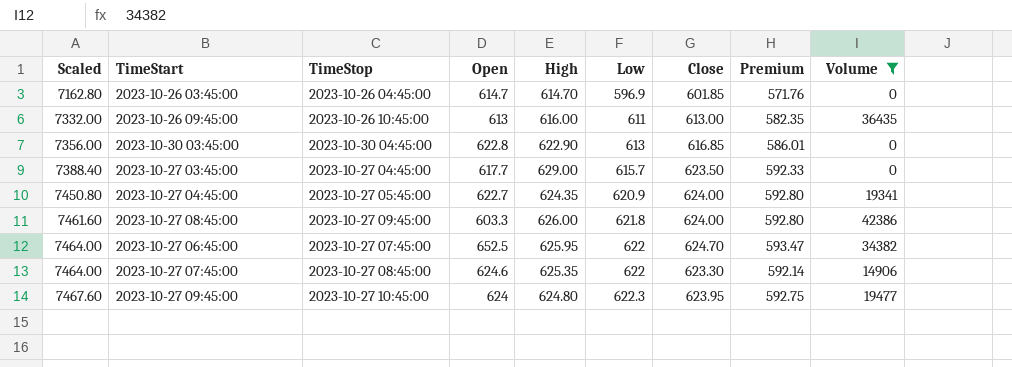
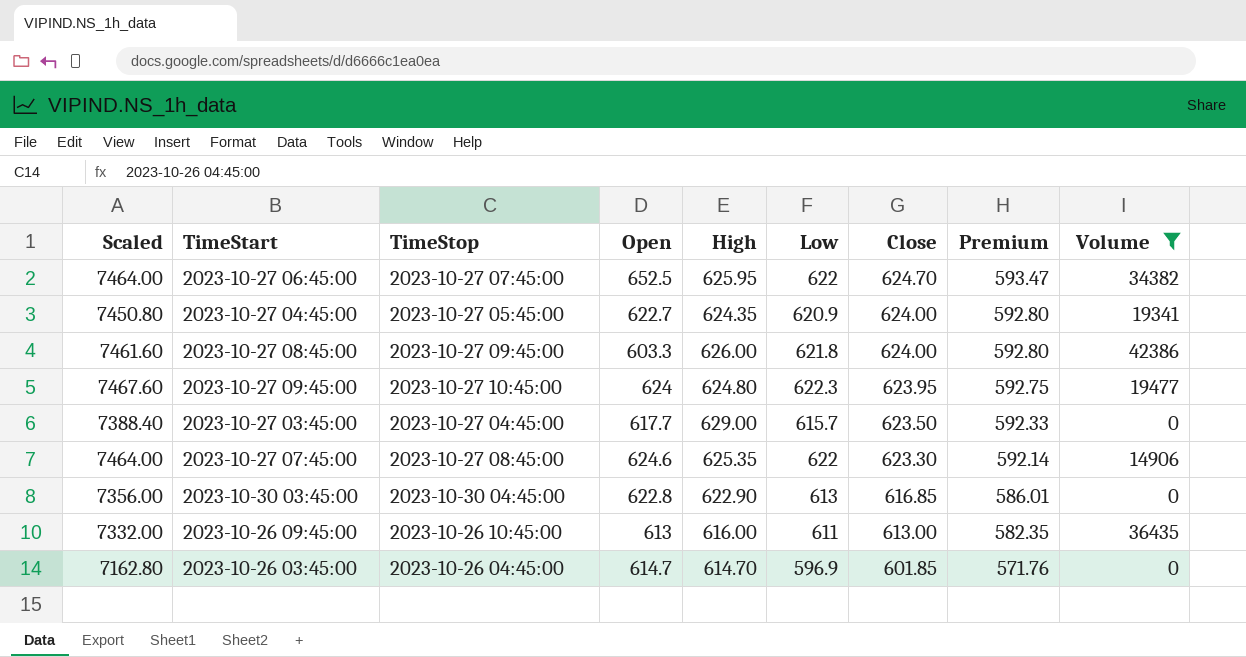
row order: Scaled ascending -> Close descending

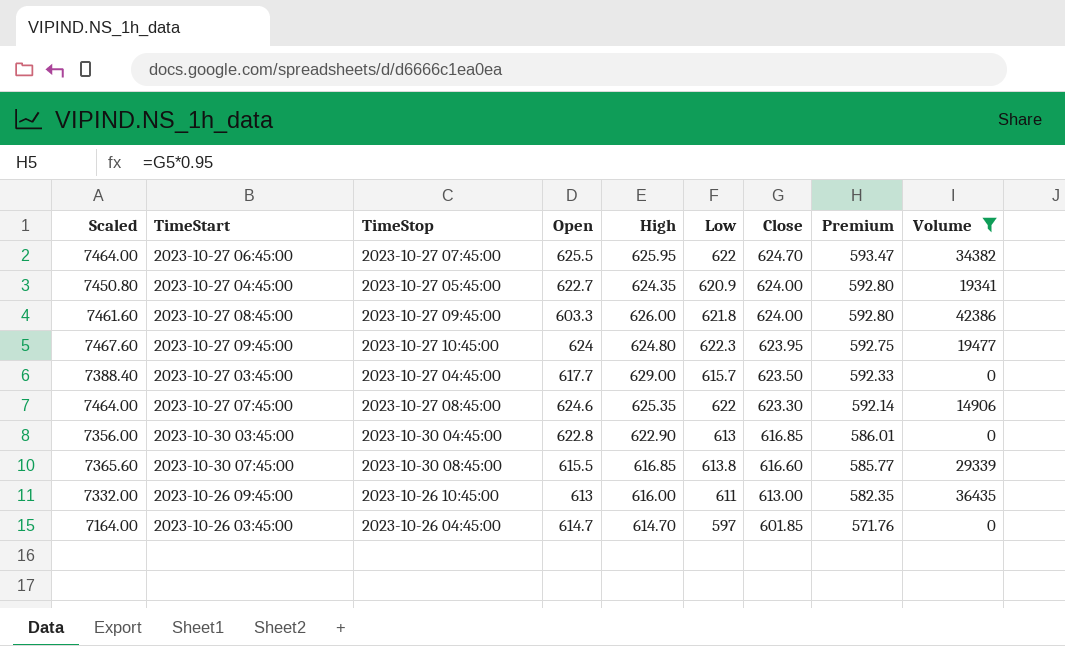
2023-10-27 06:45:00 | Open: 652.5 -> 625.5
row 2023-10-30 07:45:00: none -> 7365.60 | 2023-10-30 08:45:00 | 615.5 | 616.85 | 613.8 | 616.60 | 585.77 | 29339
2023-10-26 03:45:00 | Scaled: 7162.80 -> 7164.00
2023-10-26 03:45:00 | Low: 596.9 -> 597

